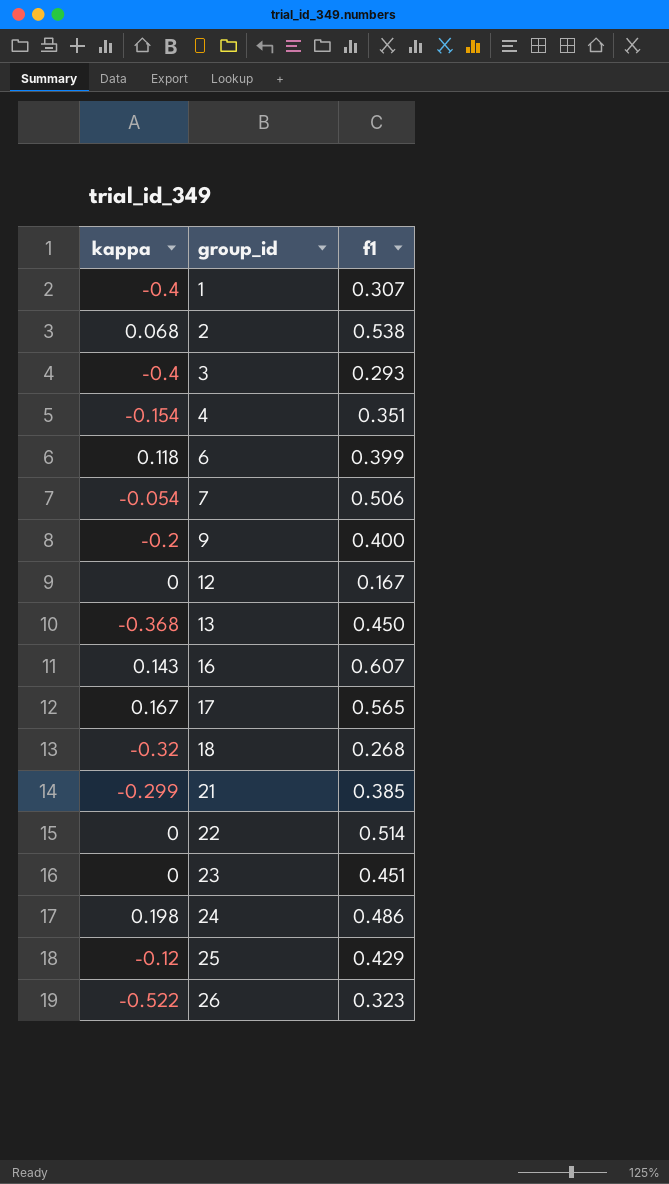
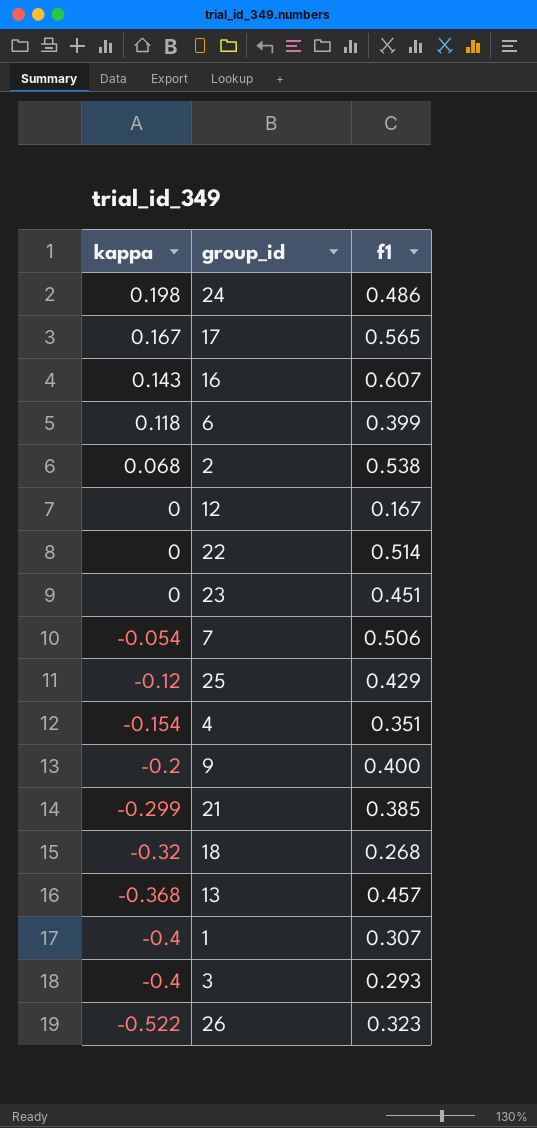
row order: group_id ascending -> kappa descending
13 | f1: 0.450 -> 0.457

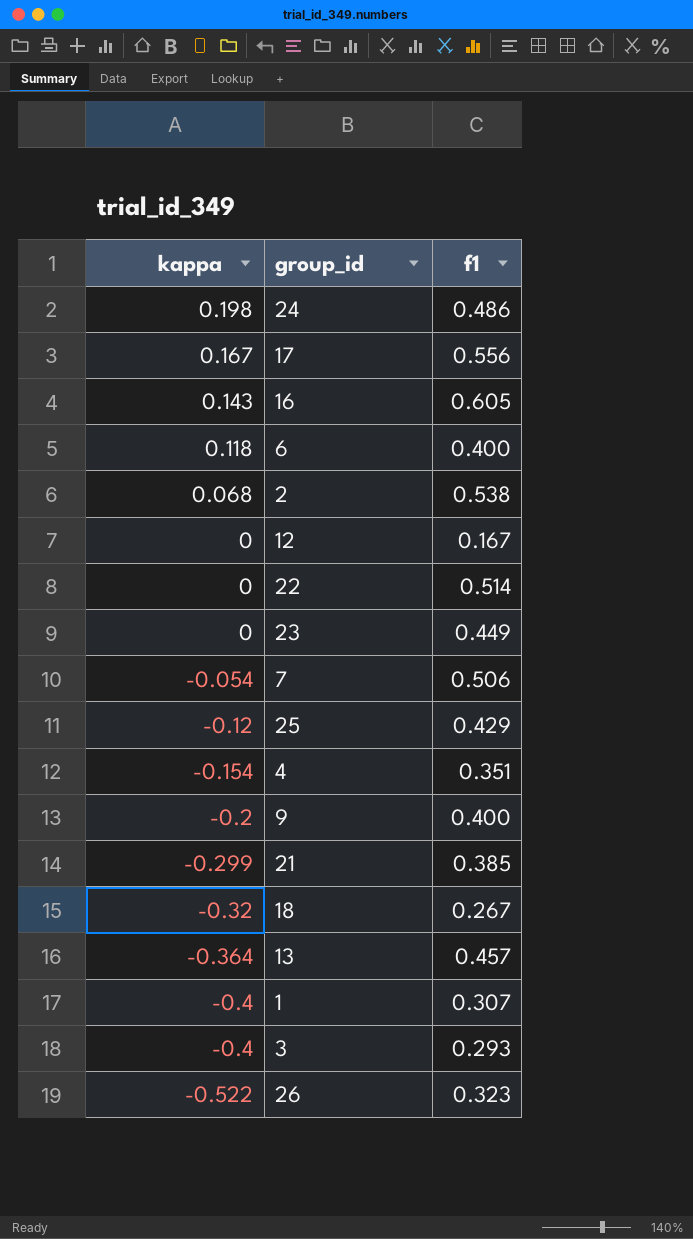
17 | f1: 0.565 -> 0.556
16 | f1: 0.607 -> 0.605
6 | f1: 0.399 -> 0.400
23 | f1: 0.451 -> 0.449
18 | f1: 0.268 -> 0.267
13 | kappa: -0.368 -> -0.364

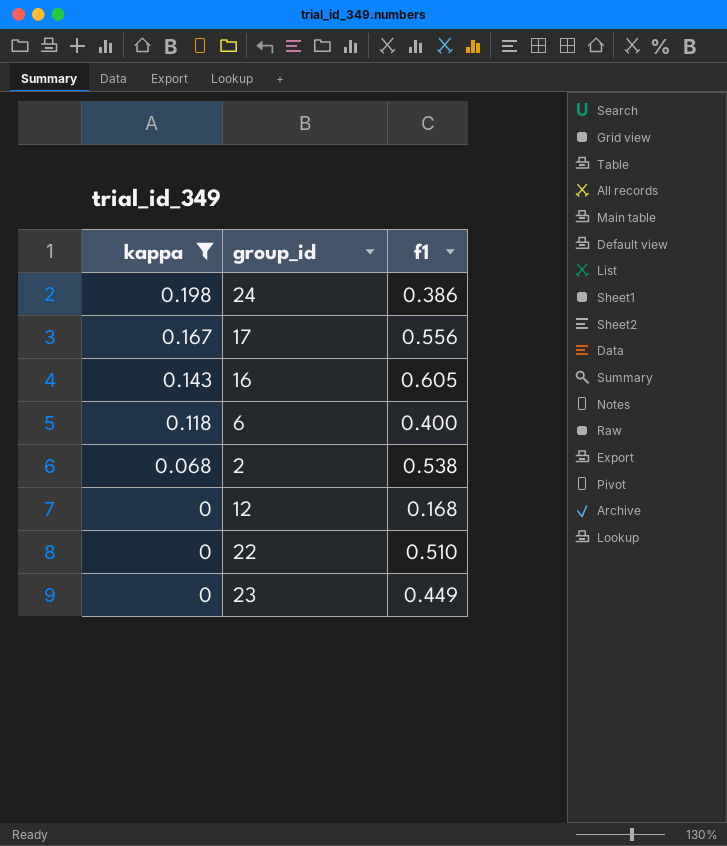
filter: none -> kappa >= 0
24 | f1: 0.486 -> 0.386
12 | f1: 0.167 -> 0.168
22 | f1: 0.514 -> 0.510

